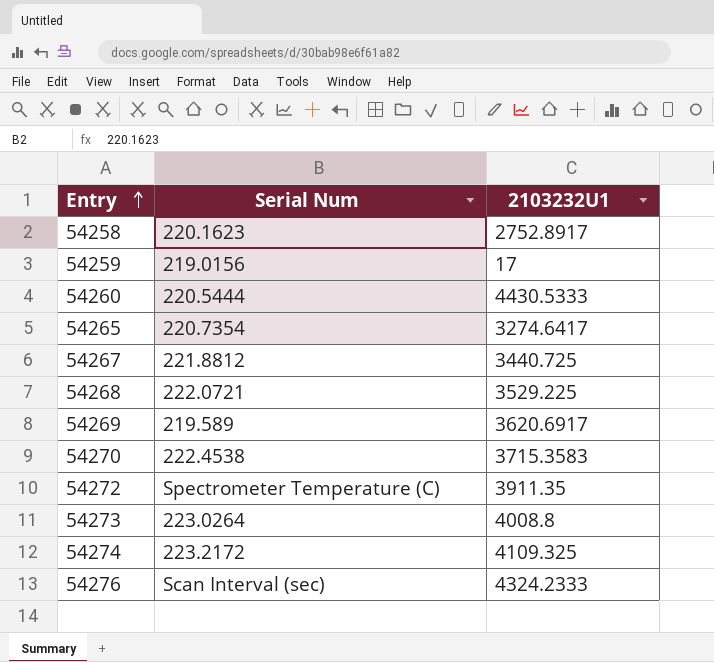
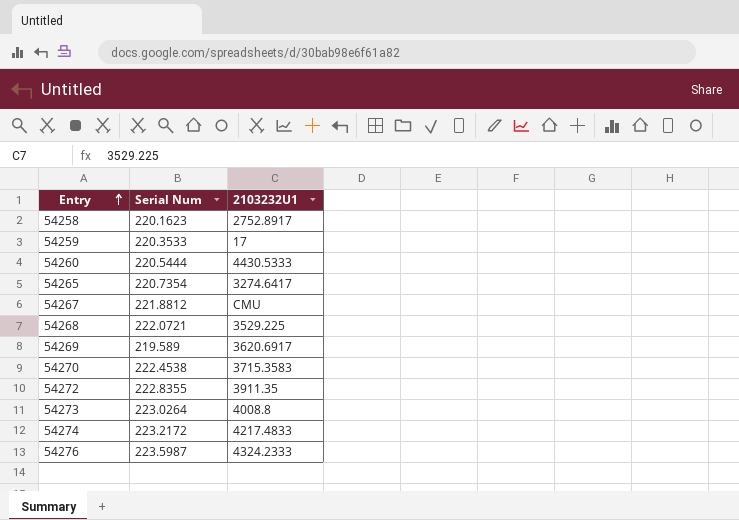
54259 | Serial Num: 219.0156 -> 220.3533
54267 | 2103232U1: 3440.725 -> CMU
54272 | Serial Num: Spectrometer Temperature (C) -> 222.8355
54274 | 2103232U1: 4109.325 -> 4217.4833
54276 | Serial Num: Scan Interval (sec) -> 223.5987

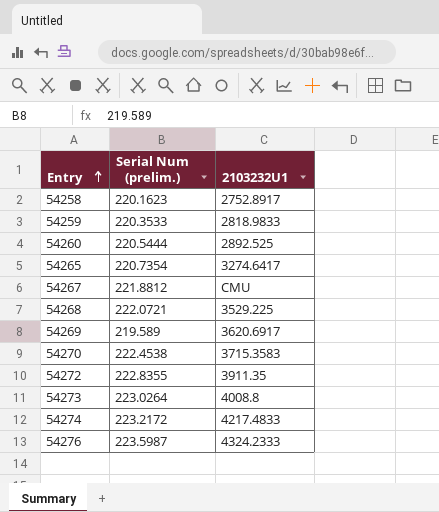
column name: Serial Num -> Serial Num (prelim.)
54259 | 2103232U1: 17 -> 2818.9833
54260 | 2103232U1: 4430.5333 -> 2892.525

